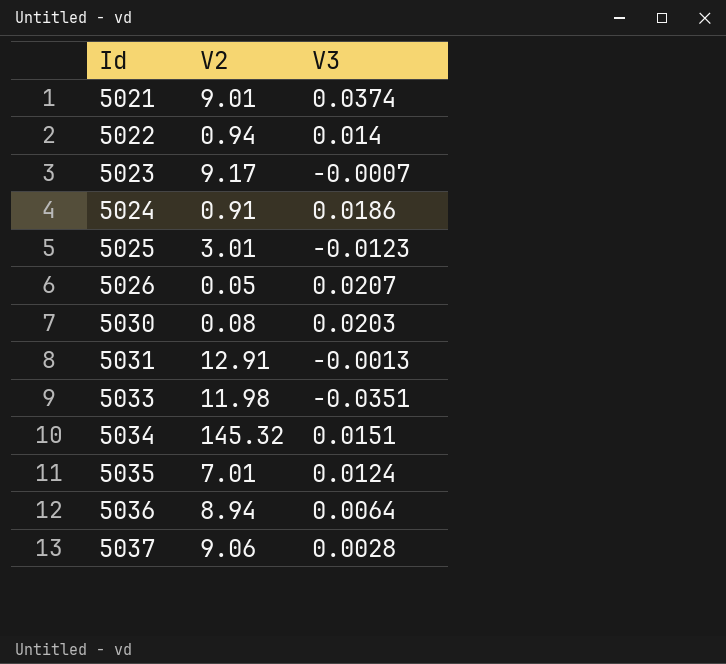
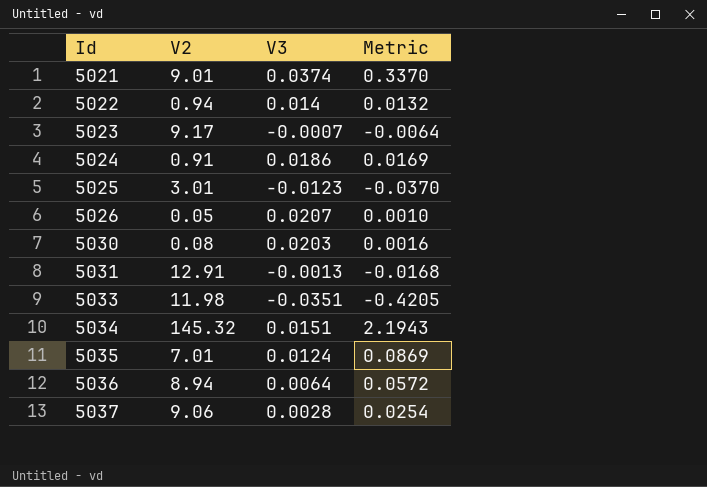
column Metric | formula: none -> [V2] * [V3]

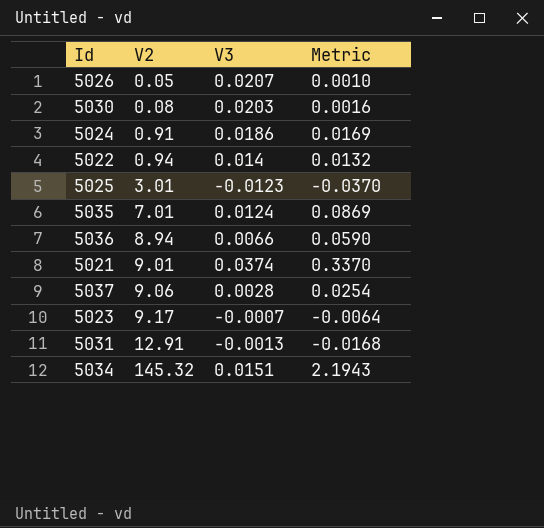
row order: Id ascending -> V2 ascending
row 5033: 11.98 | -0.0351 | -0.4205 -> none
5036 | V3: 0.0064 -> 0.0066
5036 | Metric: 0.0572 -> 0.0590

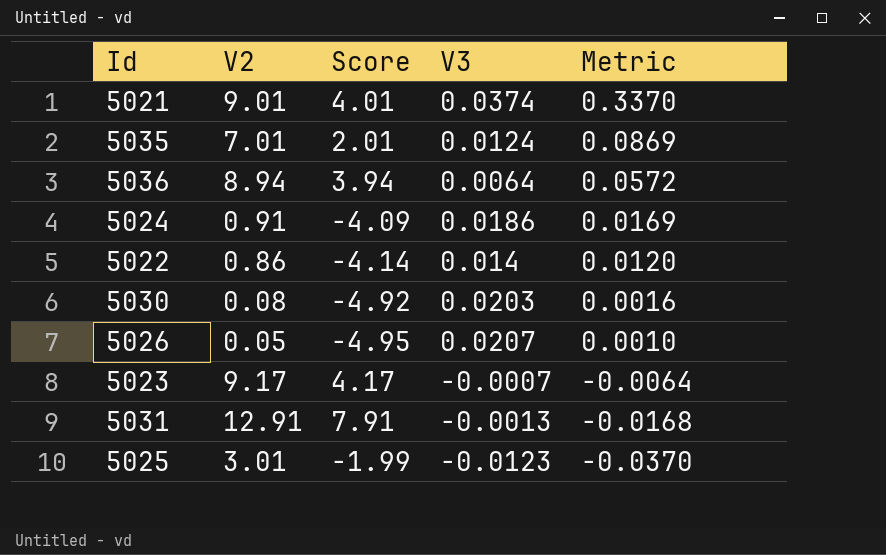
row order: V2 ascending -> Metric descending
column Score | formula: none -> [V2] - 5
row 5037: 9.06 | 0.0028 | 0.0254 -> none
row 5034: 145.32 | 0.0151 | 2.1943 -> none
5036 | V3: 0.0066 -> 0.0064
5036 | Metric: 0.0590 -> 0.0572
5022 | V2: 0.94 -> 0.86
5022 | Metric: 0.0132 -> 0.0120

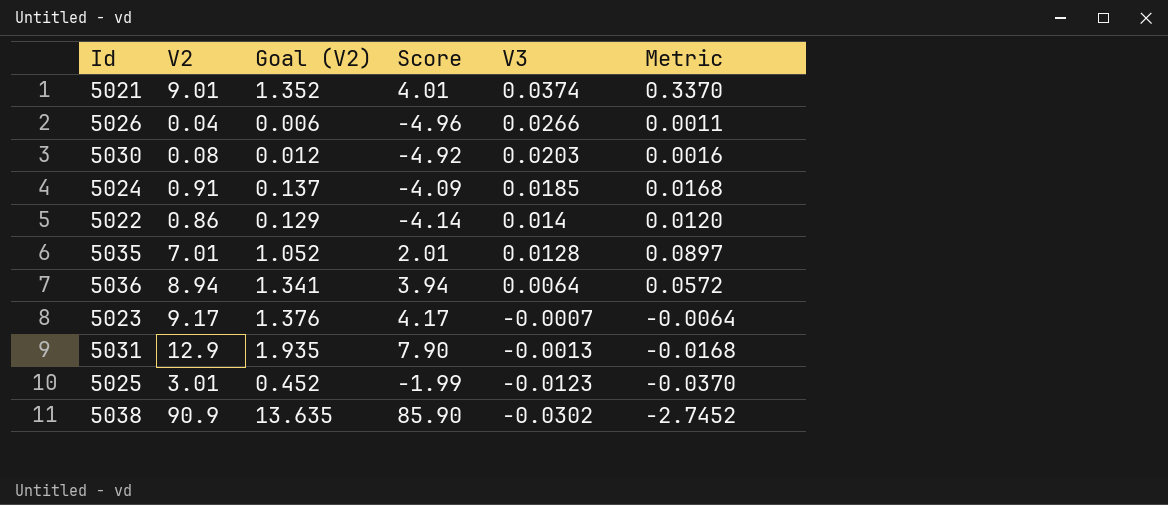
row order: Metric descending -> V3 descending
column Goal (V2) | formula: none -> [V2] * 0.15
5026 | V2: 0.05 -> 0.04
5026 | Score: -4.95 -> -4.96
5026 | V3: 0.0207 -> 0.0266
5026 | Metric: 0.0010 -> 0.0011
5024 | V3: 0.0186 -> 0.0185
5024 | Metric: 0.0169 -> 0.0168
5035 | V3: 0.0124 -> 0.0128
5035 | Metric: 0.0869 -> 0.0897
5031 | V2: 12.91 -> 12.9
5031 | Score: 7.91 -> 7.90
row 5038: none -> 90.9 | 13.635 | 85.90 | -0.0302 | -2.7452

